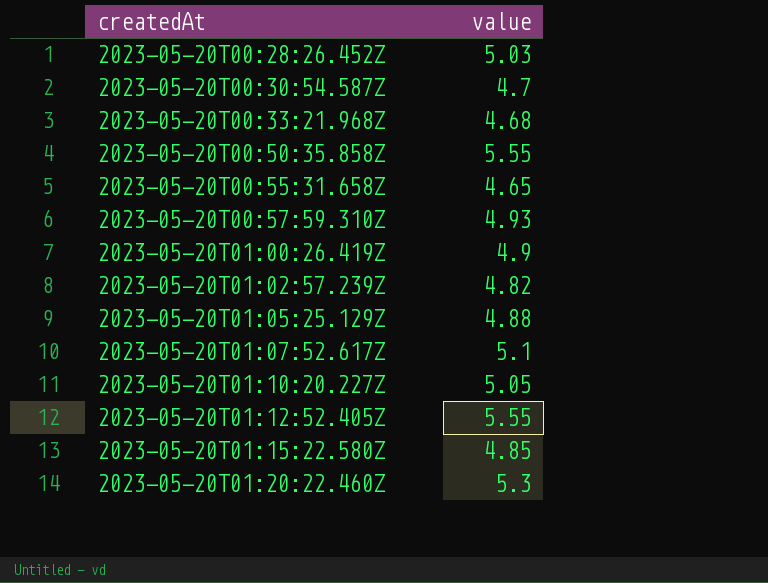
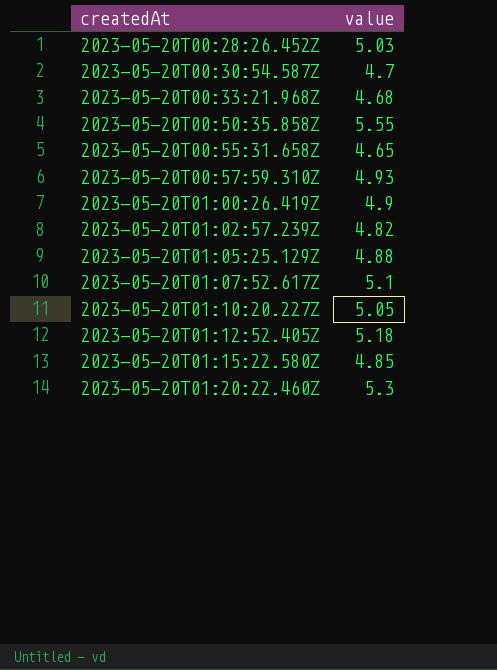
2023-05-20T01:12:52.405Z | value: 5.55 -> 5.18

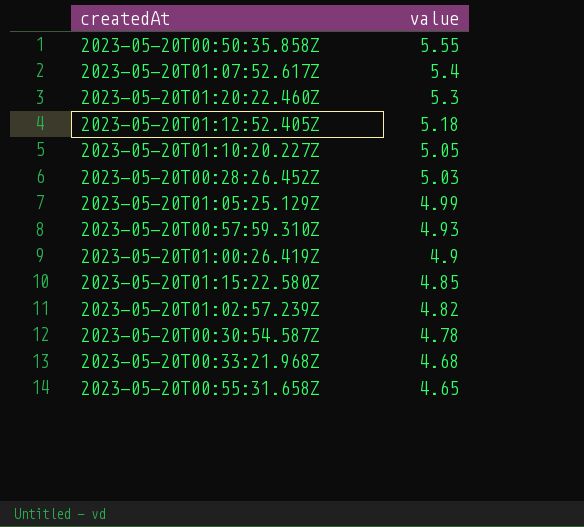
row order: createdAt ascending -> value descending
2023-05-20T01:07:52.617Z | value: 5.1 -> 5.4
2023-05-20T01:05:25.129Z | value: 4.88 -> 4.99
2023-05-20T00:30:54.587Z | value: 4.7 -> 4.78

